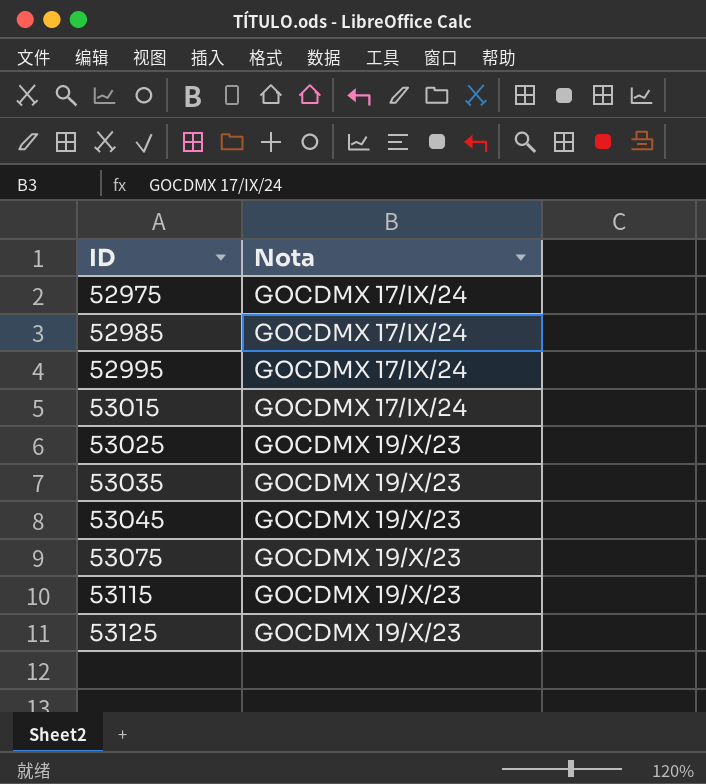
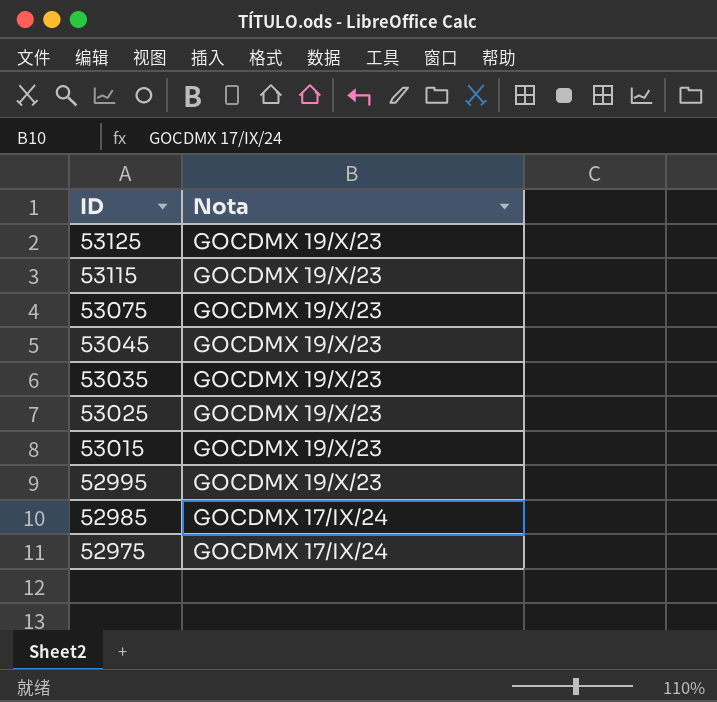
row order: ID ascending -> ID descending
53015 | Nota: GOCDMX 17/IX/24 -> GOCDMX 19/X/23
52995 | Nota: GOCDMX 17/IX/24 -> GOCDMX 19/X/23

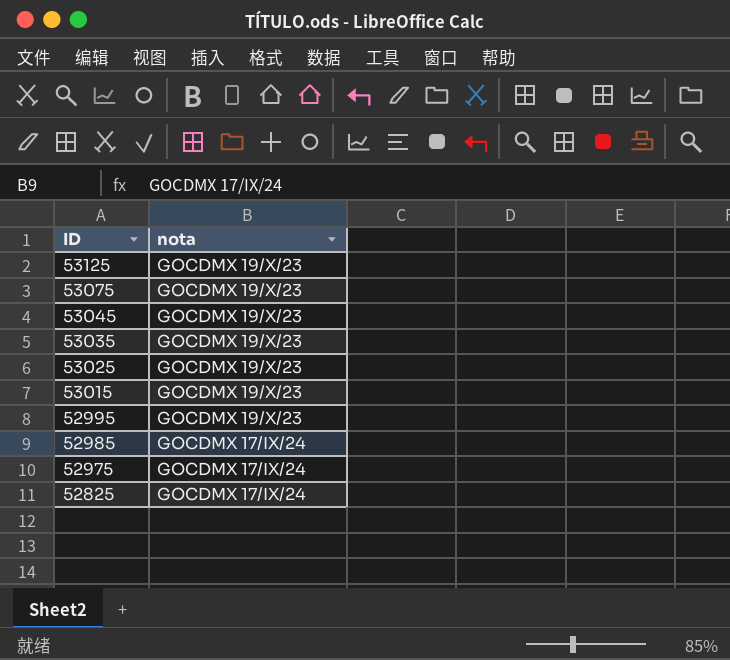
column name: Nota -> nota
row 53115: GOCDMX 19/X/23 -> none
row 52825: none -> GOCDMX 17/IX/24

